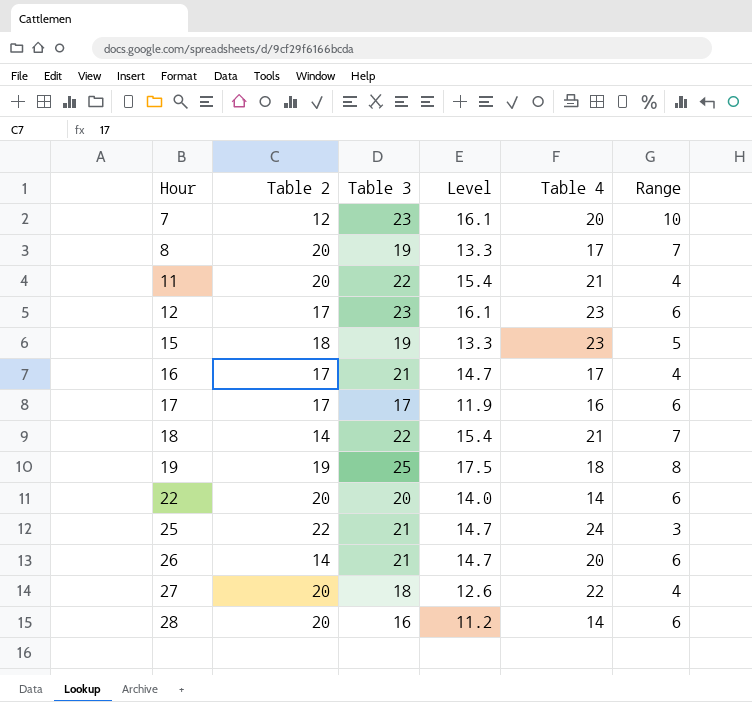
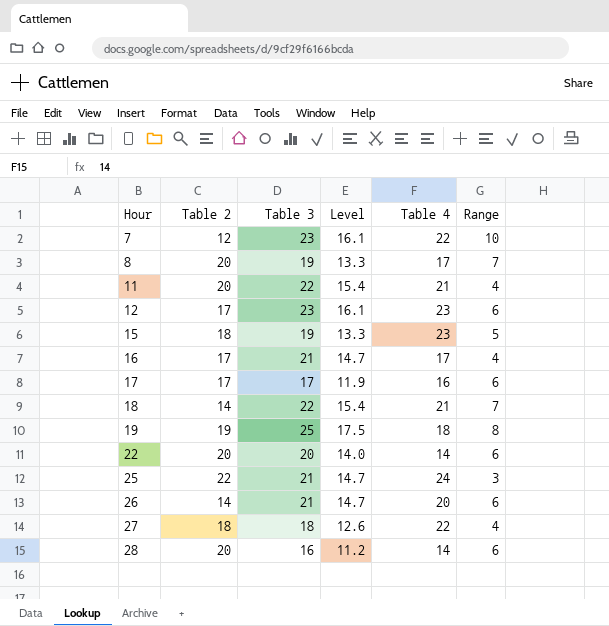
7 | Table 4: 20 -> 22
27 | Table 2: 20 -> 18

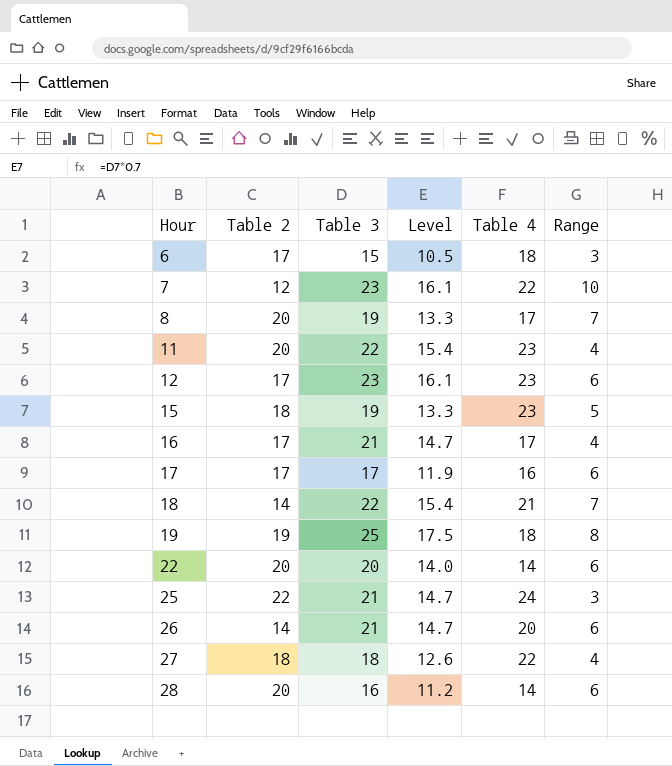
row 6: none -> 17 | 15 | 10.5 | 18 | 3
11 | Table 4: 21 -> 23

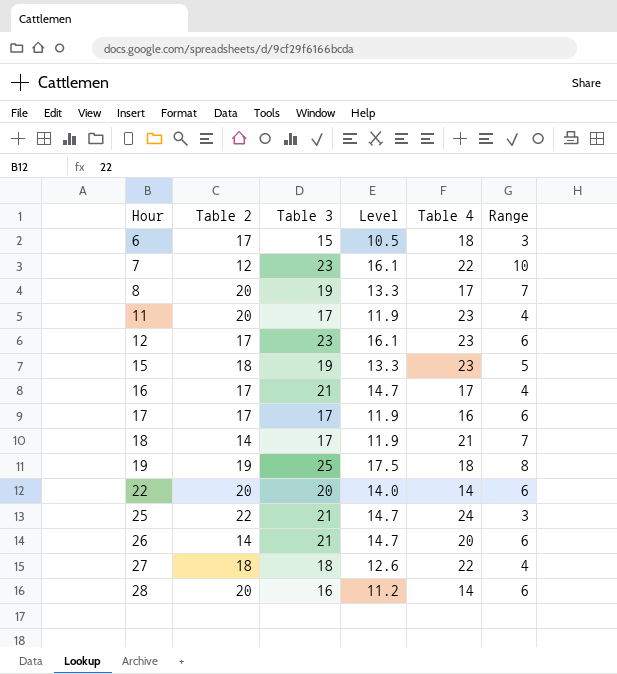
11 | Table 3: 22 -> 17
11 | Level: 15.4 -> 11.9
18 | Table 3: 22 -> 17
18 | Level: 15.4 -> 11.9

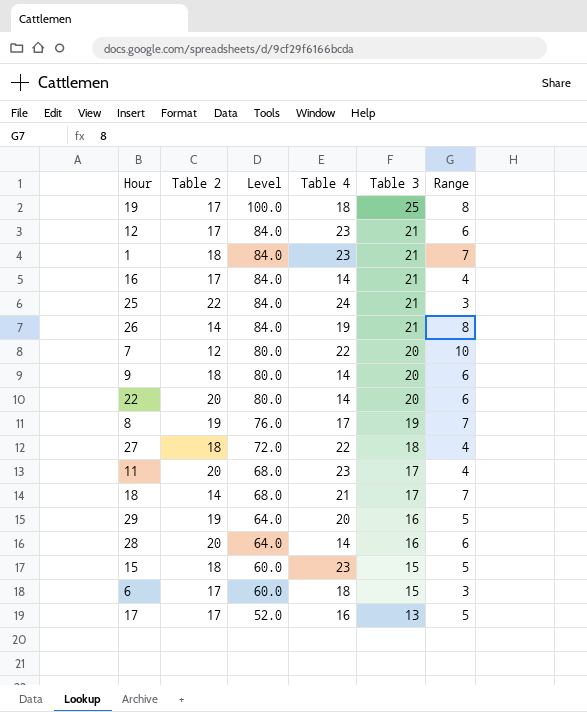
row order: Hour ascending -> Level descending
column Level | formula: [Table 3] * 0.7 -> [Table 3] * 4
column Table 3 | position: 3 -> 5
19 | Table 2: 19 -> 17
12 | Table 3: 23 -> 21
row 1: none -> 18 | 84.0 | 23 | 21 | 7
16 | Table 4: 17 -> 14
26 | Table 4: 20 -> 19
26 | Range: 6 -> 8
7 | Table 3: 23 -> 20
row 9: none -> 18 | 80.0 | 14 | 20 | 6
8 | Table 2: 20 -> 19
row 29: none -> 19 | 64.0 | 20 | 16 | 5
15 | Table 3: 19 -> 15
17 | Table 3: 17 -> 13
17 | Range: 6 -> 5

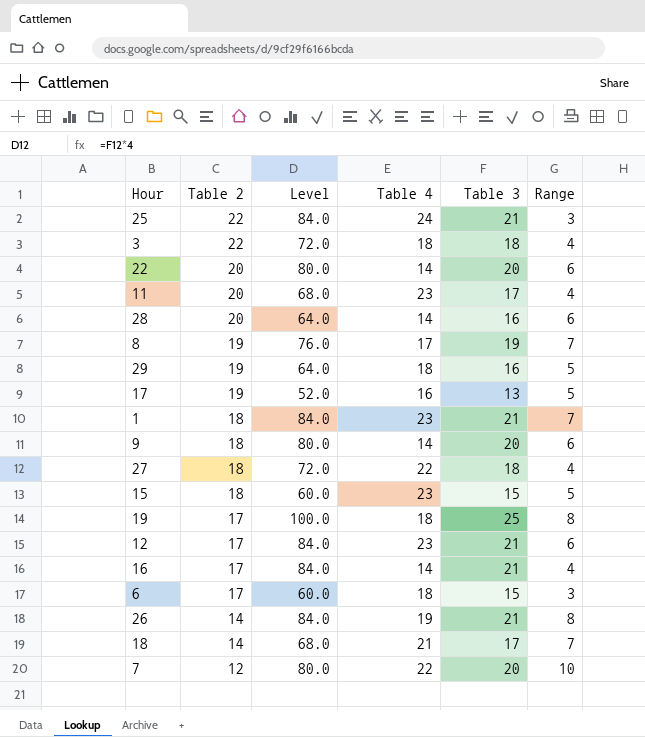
row order: Level descending -> Table 2 descending
row 3: none -> 22 | 72.0 | 18 | 18 | 4
29 | Table 4: 20 -> 18
17 | Table 2: 17 -> 19

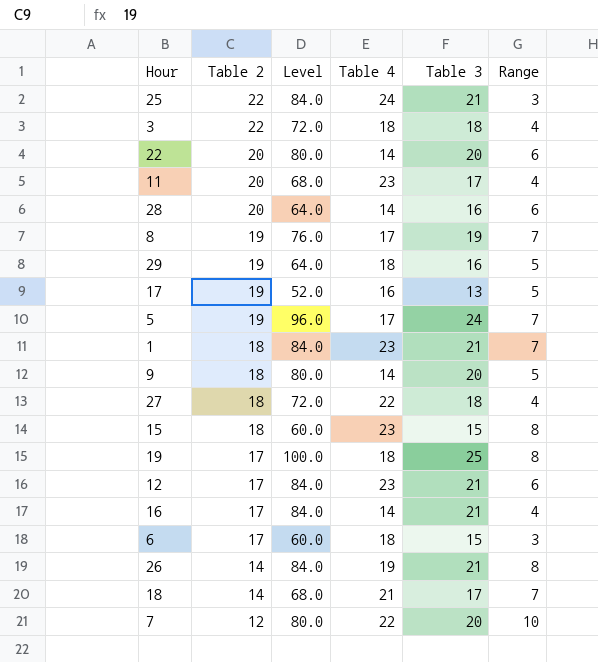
row 5: none -> 19 | 96.0 | 17 | 24 | 7
9 | Range: 6 -> 5
15 | Range: 5 -> 8

